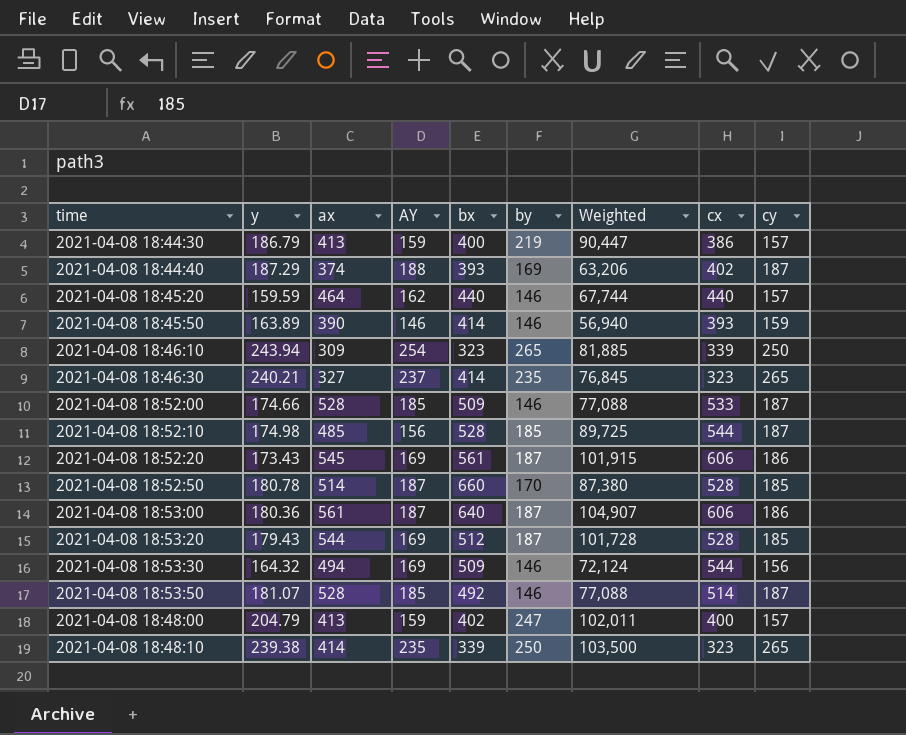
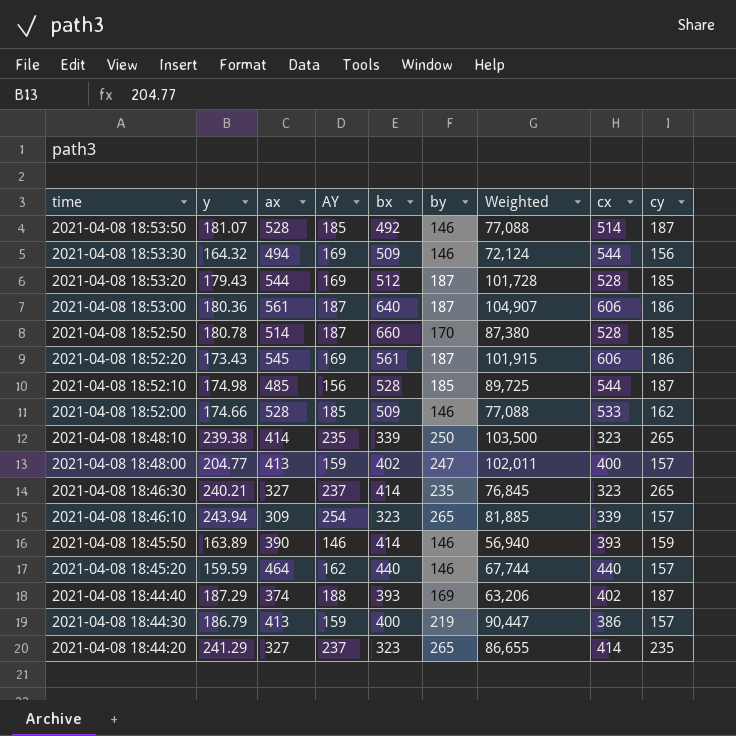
row order: none -> time descending
2021-04-08 18:52:00 | cy: 187 -> 162
2021-04-08 18:48:00 | y: 204.79 -> 204.77
2021-04-08 18:46:10 | cy: 250 -> 157
row 2021-04-08 18:44:20: none -> 241.29 | 327 | 237 | 323 | 265 | 86,655 | 414 | 235

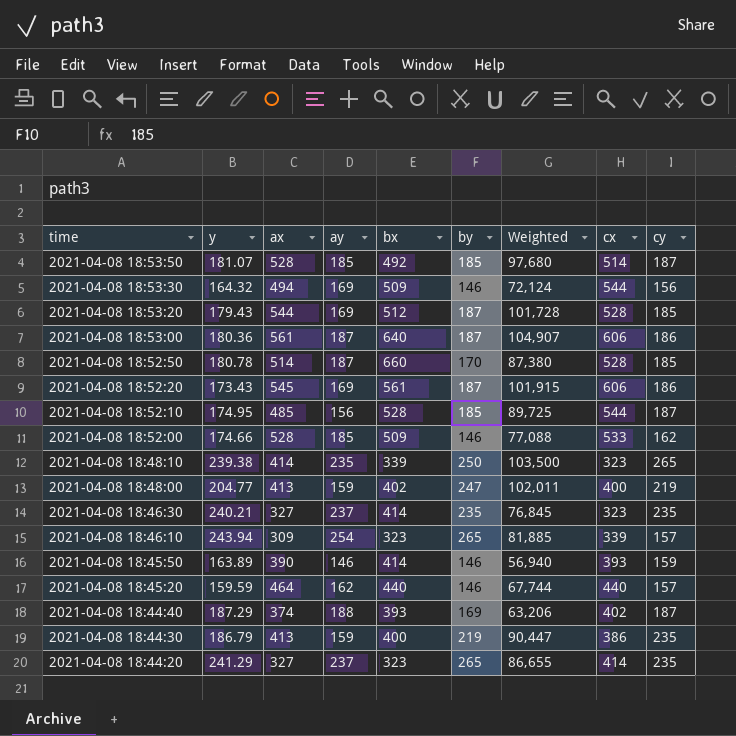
column name: AY -> ay
2021-04-08 18:53:50 | by: 146 -> 185
2021-04-08 18:53:50 | Weighted: 77,088 -> 97,680
2021-04-08 18:52:10 | y: 174.98 -> 174.95
2021-04-08 18:48:00 | cy: 157 -> 219
2021-04-08 18:46:30 | cy: 265 -> 235
2021-04-08 18:44:30 | cy: 157 -> 235

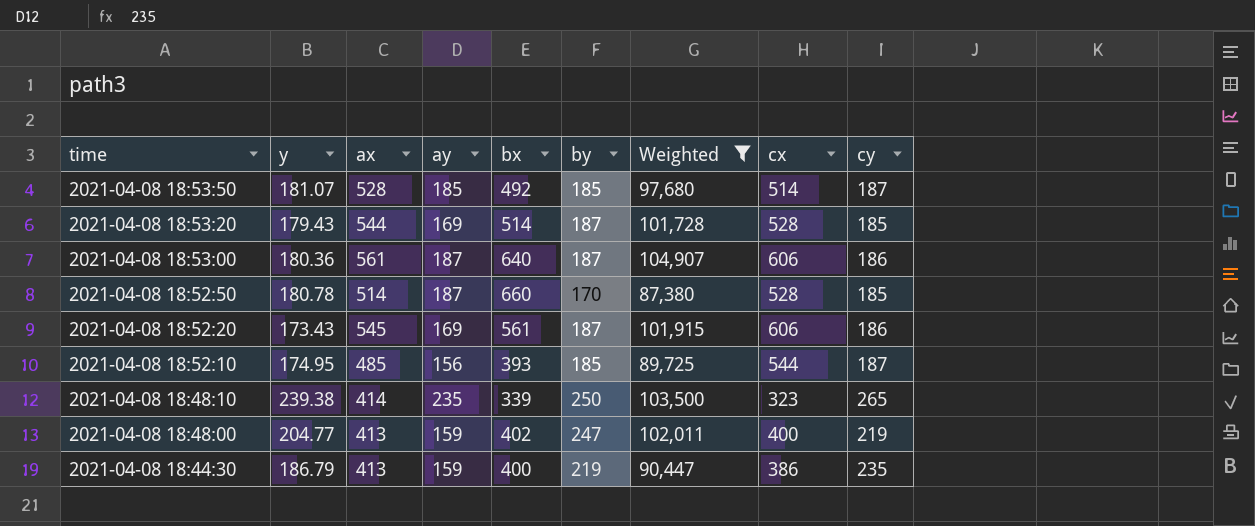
filter: none -> Weighted >= 87,380
2021-04-08 18:53:20 | bx: 512 -> 514
2021-04-08 18:52:10 | bx: 528 -> 393

